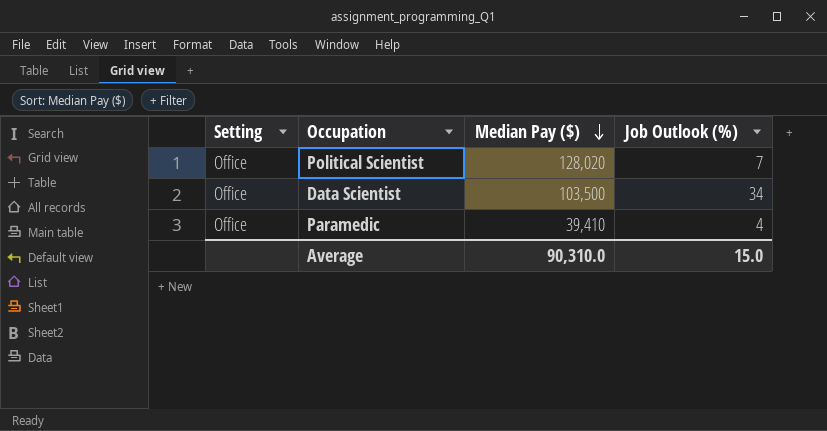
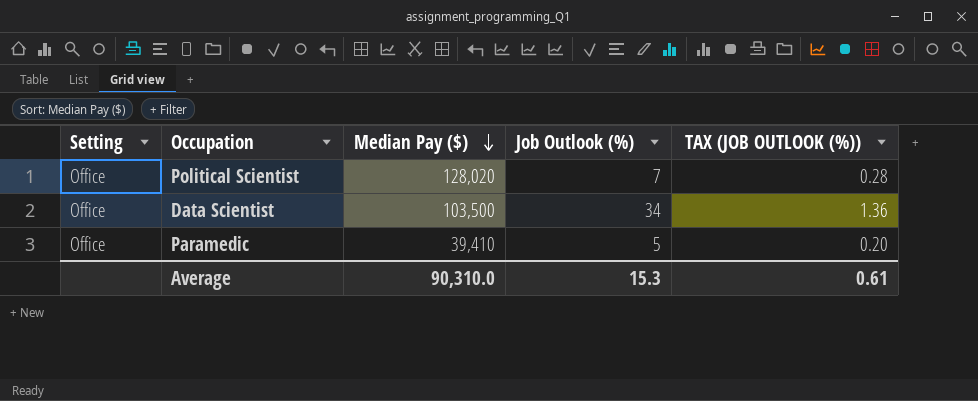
column TAX (JOB OUTLOOK (%)) | formula: none -> [Job Outlook (%)] * 0.04
Paramedic | Job Outlook (%): 4 -> 5
Average | Job Outlook (%): 15.0 -> 15.3

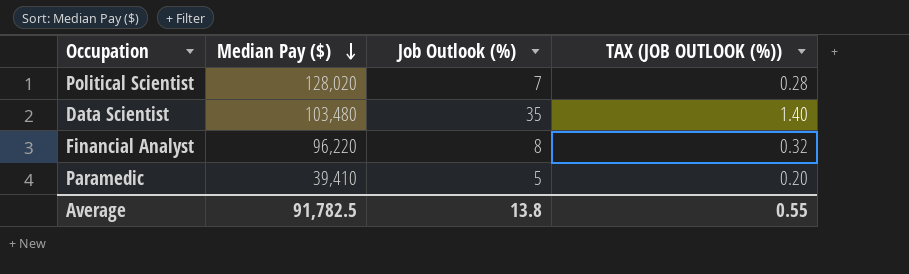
column Setting | position: 1 -> none
Data Scientist | Median Pay ($): 103,500 -> 103,480
Data Scientist | Job Outlook (%): 34 -> 35
Data Scientist | TAX (JOB OUTLOOK (%)): 1.36 -> 1.40
row Financial Analyst: none -> 96,220 | 8 | 0.32
Average | Median Pay ($): 90,310.0 -> 91,782.5
Average | Job Outlook (%): 15.3 -> 13.8
Average | TAX (JOB OUTLOOK (%)): 0.61 -> 0.55

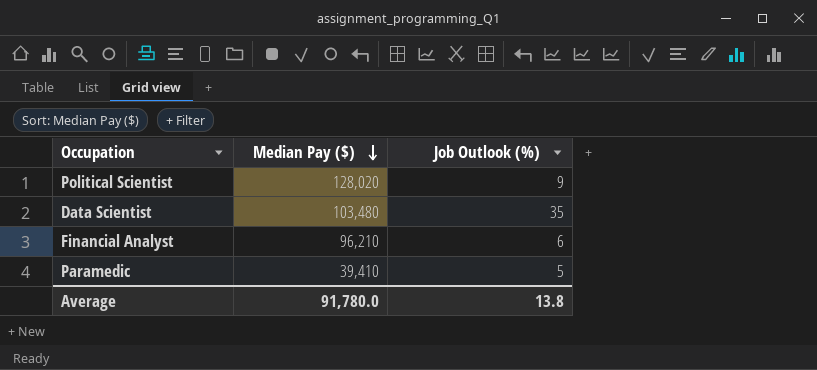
column TAX (JOB OUTLOOK (%)) | formula: [Job Outlook (%)] * 0.04 -> none
Political Scientist | Job Outlook (%): 7 -> 9
Financial Analyst | Median Pay ($): 96,220 -> 96,210
Financial Analyst | Job Outlook (%): 8 -> 6
Average | Median Pay ($): 91,782.5 -> 91,780.0

